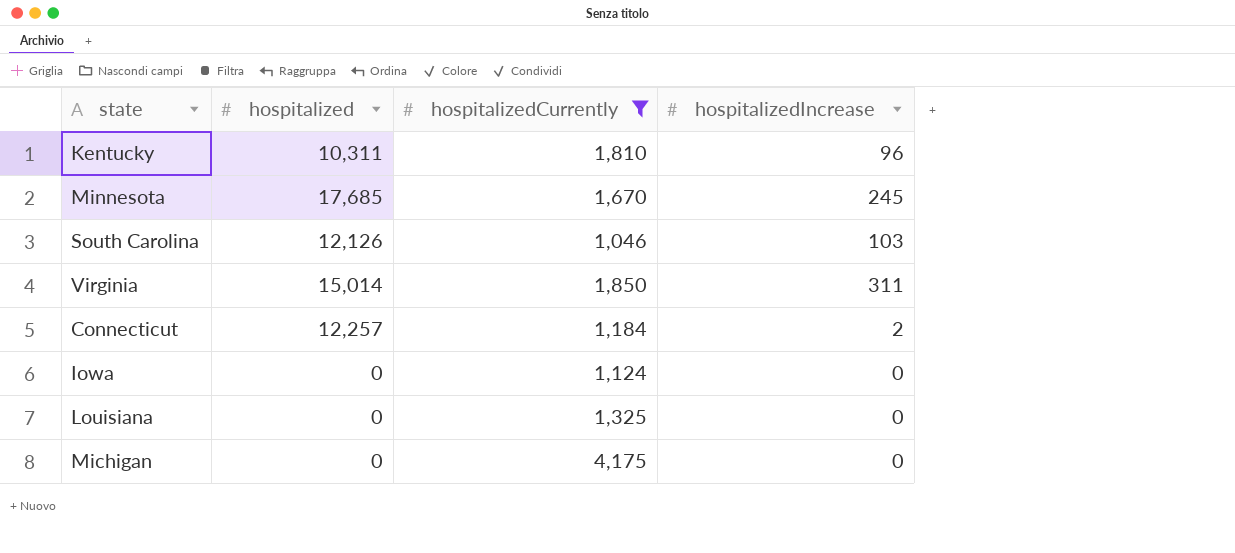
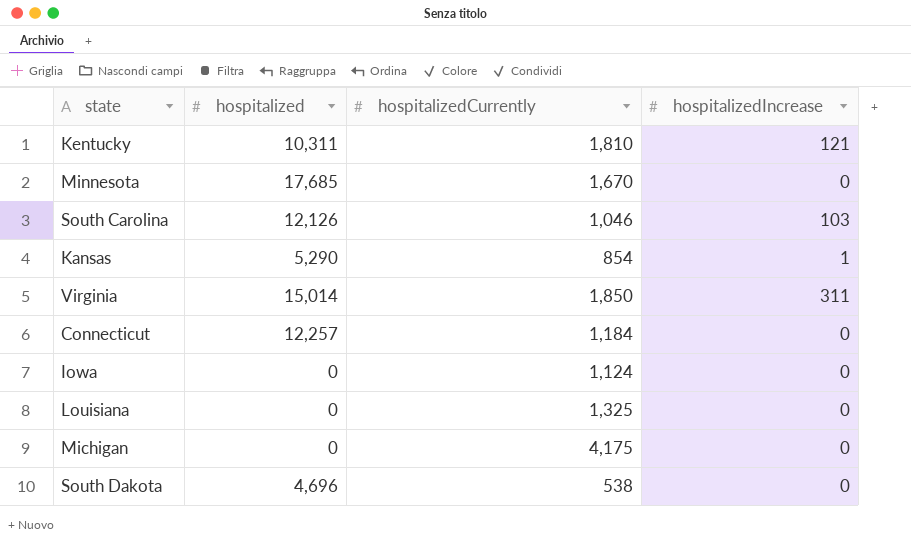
filter: hospitalizedCurrently >= 1,046 -> none
Kentucky | hospitalizedIncrease: 96 -> 121
Minnesota | hospitalizedIncrease: 245 -> 0
Connecticut | hospitalizedIncrease: 2 -> 0

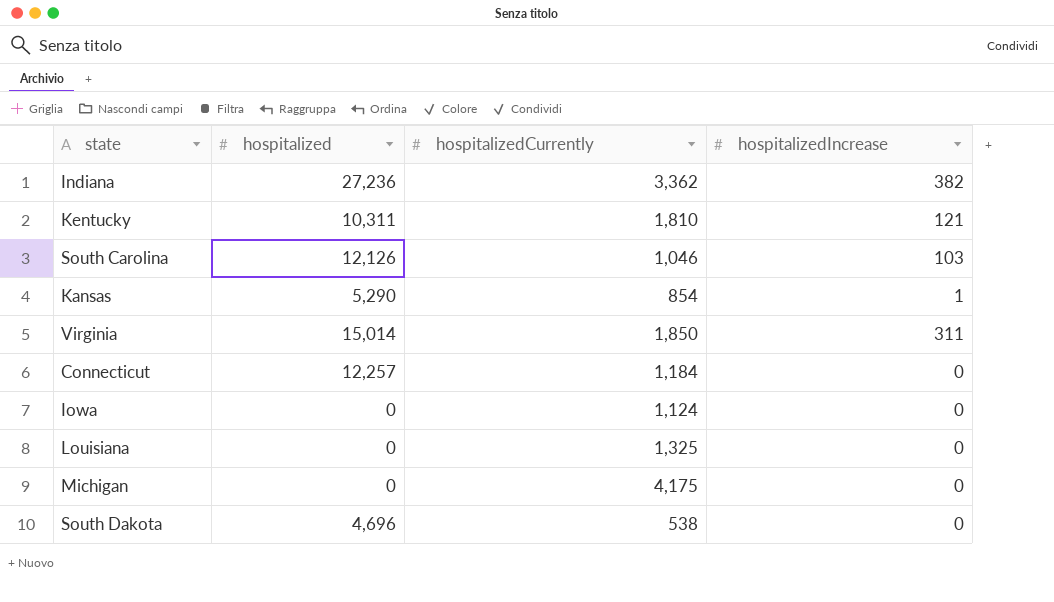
row Minnesota: 17,685 | 1,670 | 0 -> none
row Indiana: none -> 27,236 | 3,362 | 382

